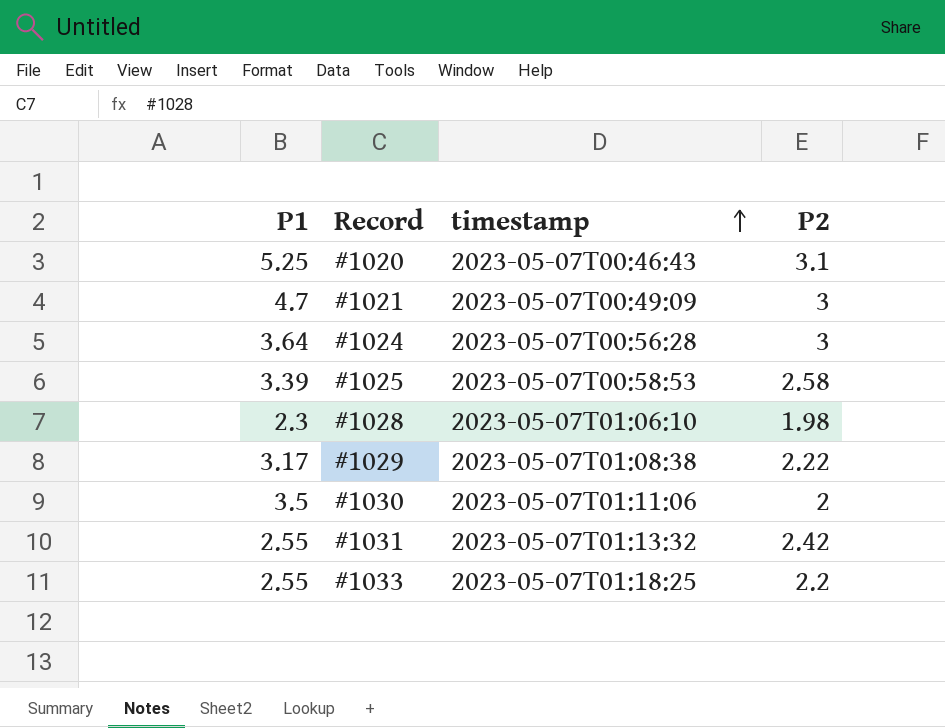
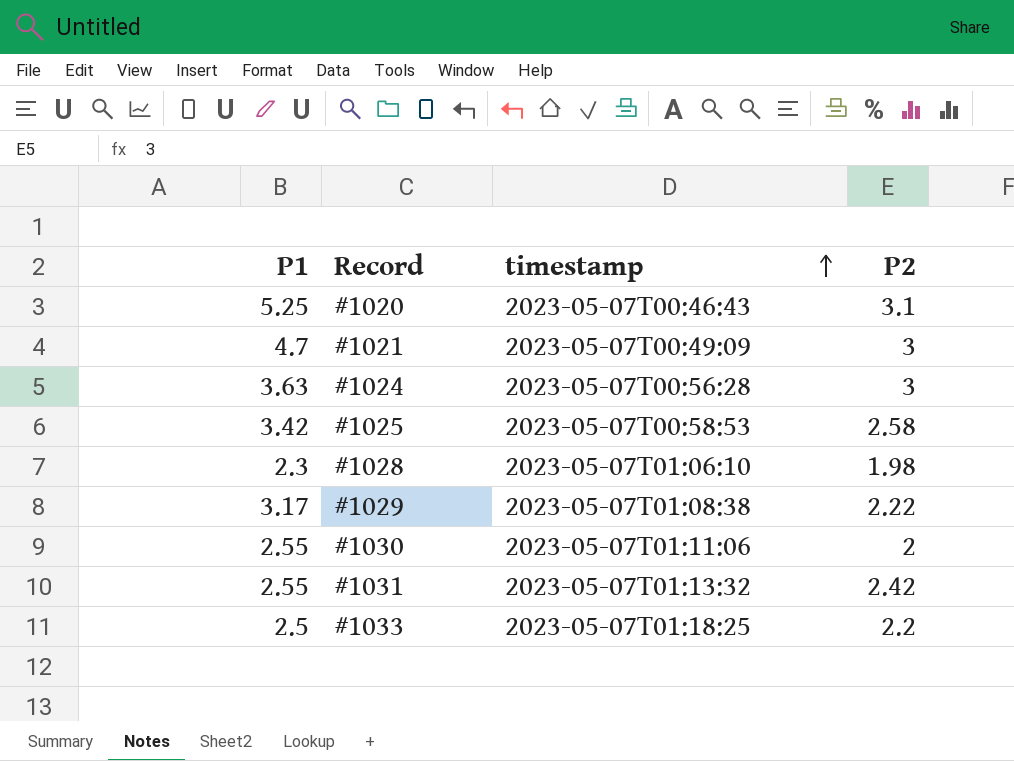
#1024 | P1: 3.64 -> 3.63
#1025 | P1: 3.39 -> 3.42
#1030 | P1: 3.5 -> 2.55
#1033 | P1: 2.55 -> 2.5

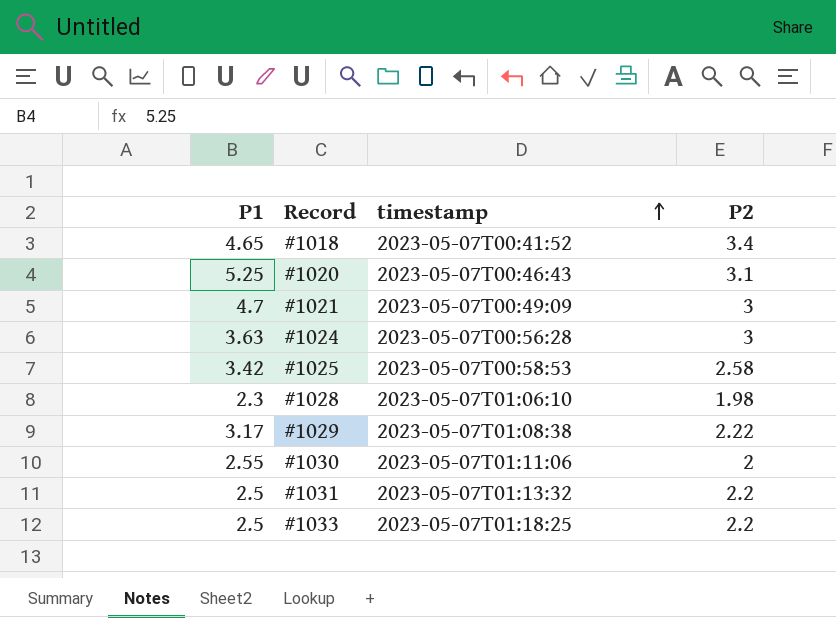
row #1018: none -> 4.65 | 2023-05-07T00:41:52 | 3.4
#1031 | P1: 2.55 -> 2.5
#1031 | P2: 2.42 -> 2.2

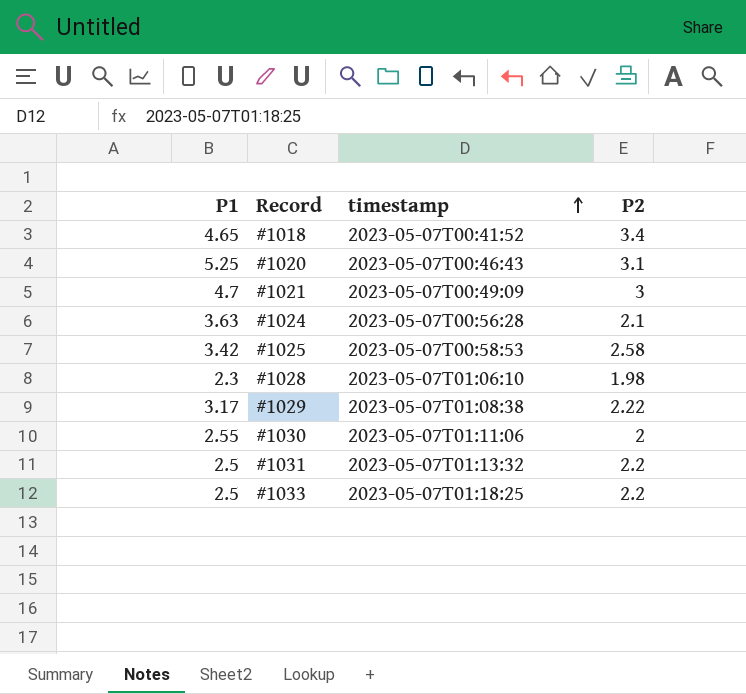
#1024 | P2: 3 -> 2.1

